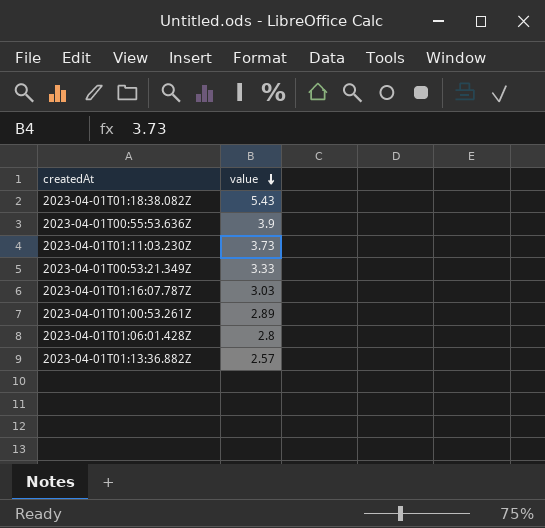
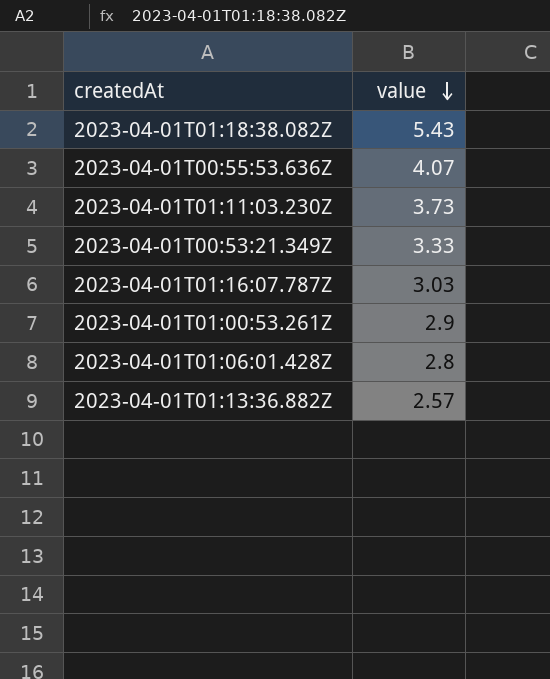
2023-04-01T00:55:53.636Z | value: 3.9 -> 4.07
2023-04-01T01:00:53.261Z | value: 2.89 -> 2.9

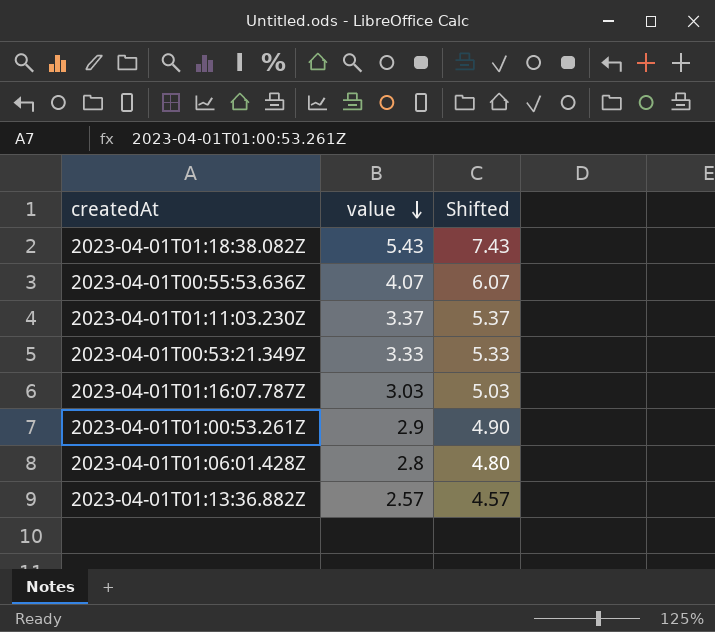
column Shifted | formula: none -> [value] + 2
2023-04-01T01:11:03.230Z | value: 3.73 -> 3.37

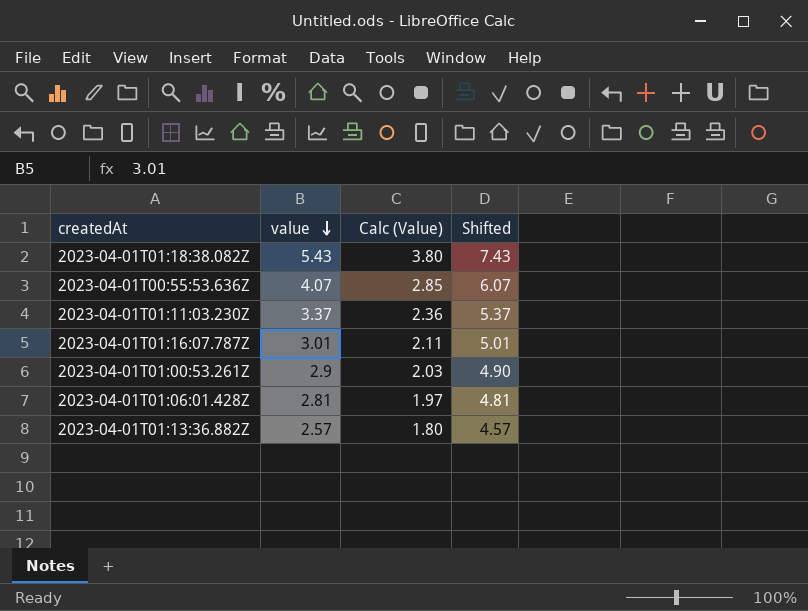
column Calc (Value) | formula: none -> [value] * 0.7
row 2023-04-01T00:53:21.349Z: 3.33 | 5.33 -> none
2023-04-01T01:16:07.787Z | value: 3.03 -> 3.01
2023-04-01T01:16:07.787Z | Shifted: 5.03 -> 5.01
2023-04-01T01:06:01.428Z | value: 2.8 -> 2.81
2023-04-01T01:06:01.428Z | Shifted: 4.80 -> 4.81

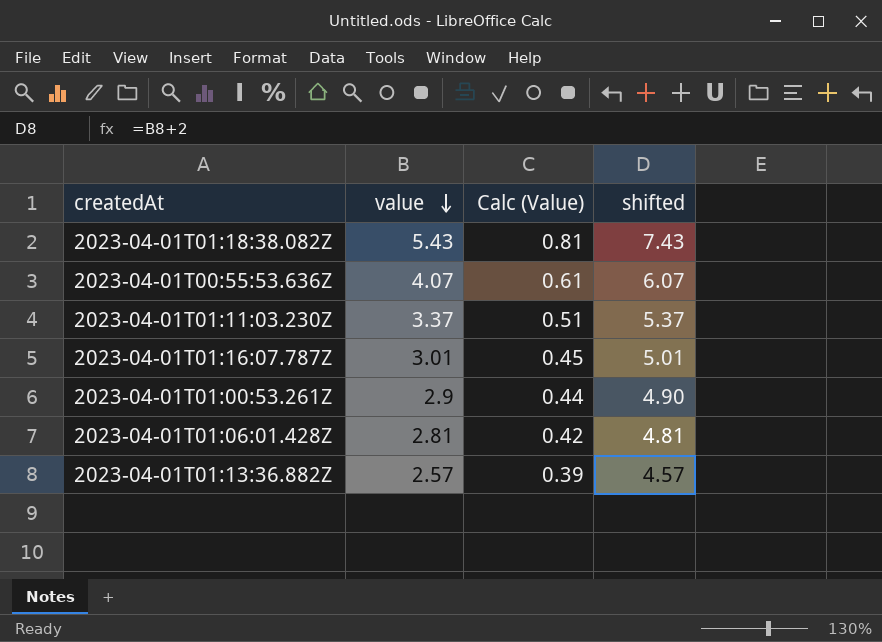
column Calc (Value) | formula: [value] * 0.7 -> [value] * 0.15
column name: Shifted -> shifted

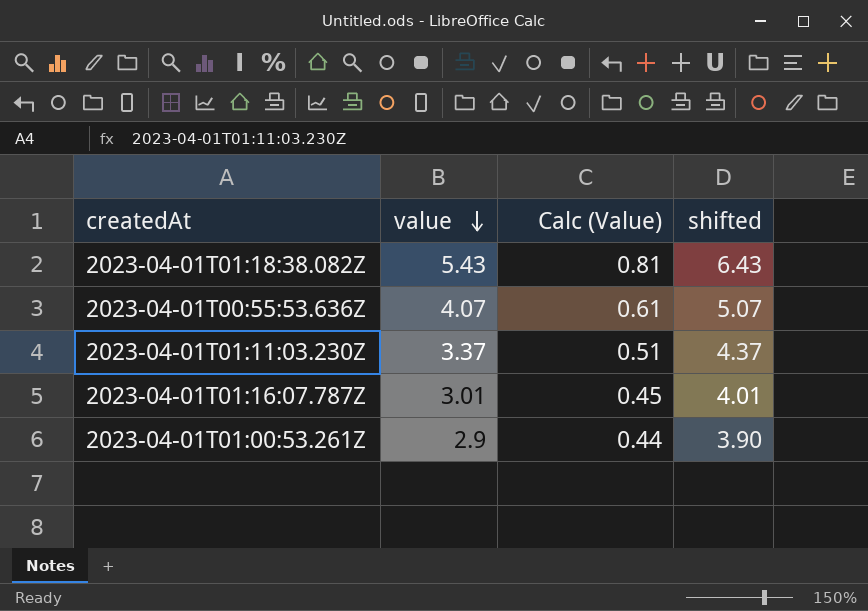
column shifted | formula: [value] + 2 -> [value] + 1
row 2023-04-01T01:06:01.428Z: 2.81 | 0.42 | 4.81 -> none
row 2023-04-01T01:13:36.882Z: 2.57 | 0.39 | 4.57 -> none

